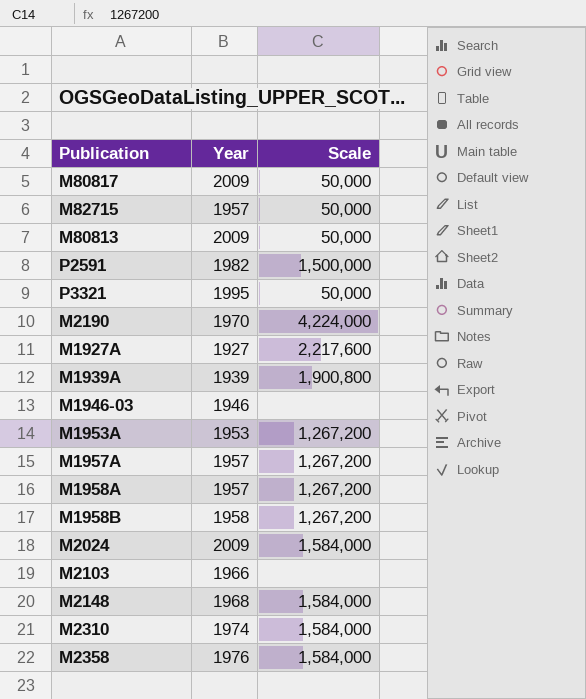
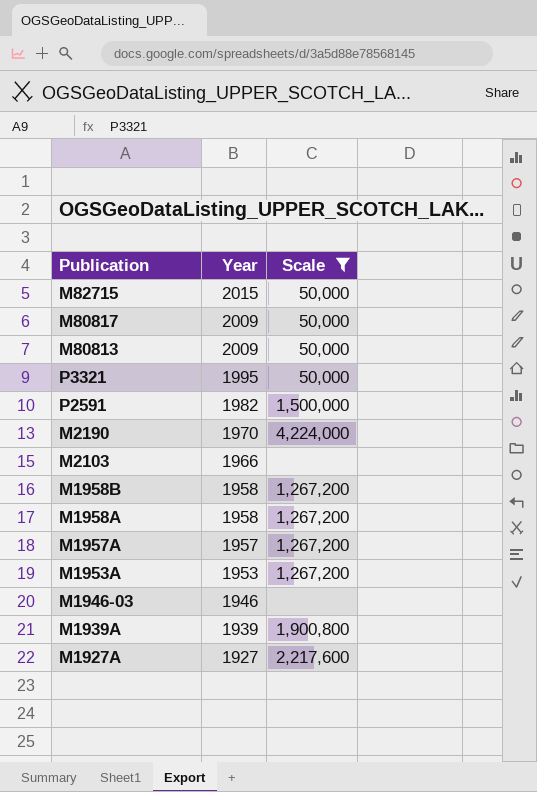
filter: none -> Scale != 1,584,000
row order: none -> Year descending
M82715 | Year: 1957 -> 2015
M1958A | Year: 1957 -> 1958

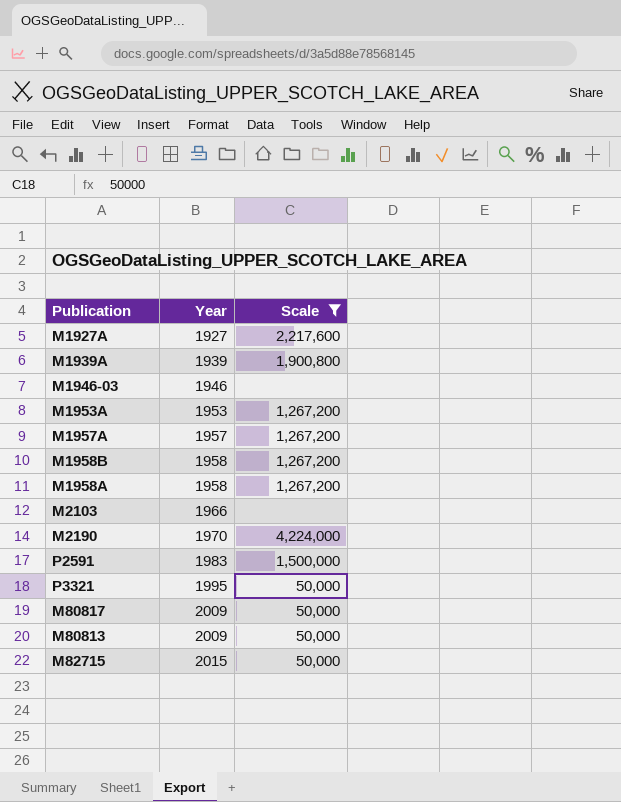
row order: Year descending -> Year ascending
P2591 | Year: 1982 -> 1983

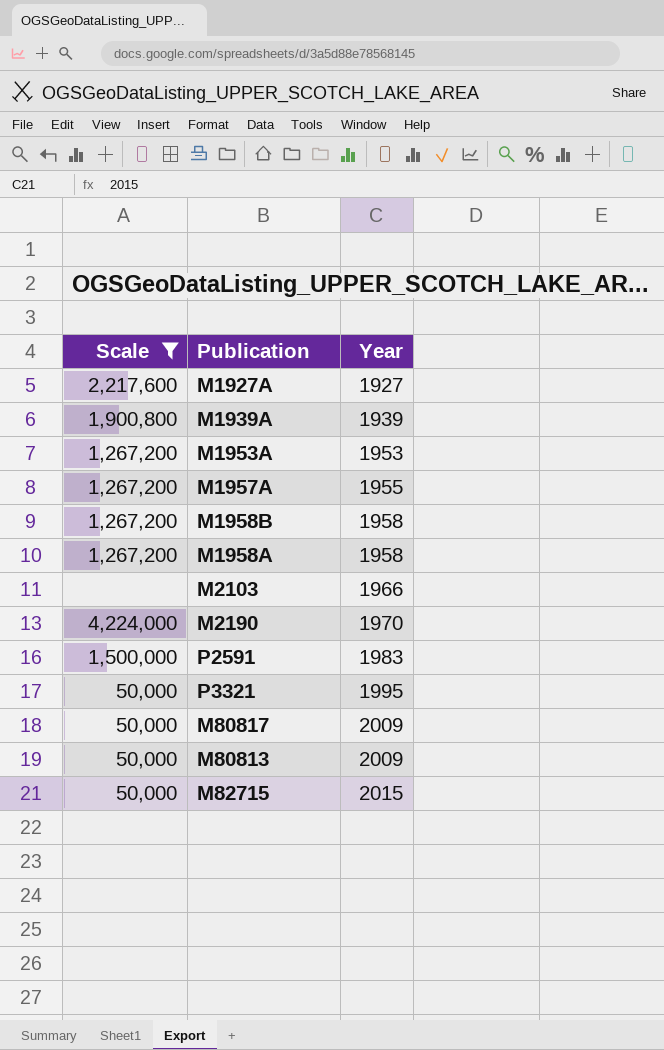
column Scale | position: 3 -> 1
row M1946-03: 1946 | none -> none
M1957A | Year: 1957 -> 1955

